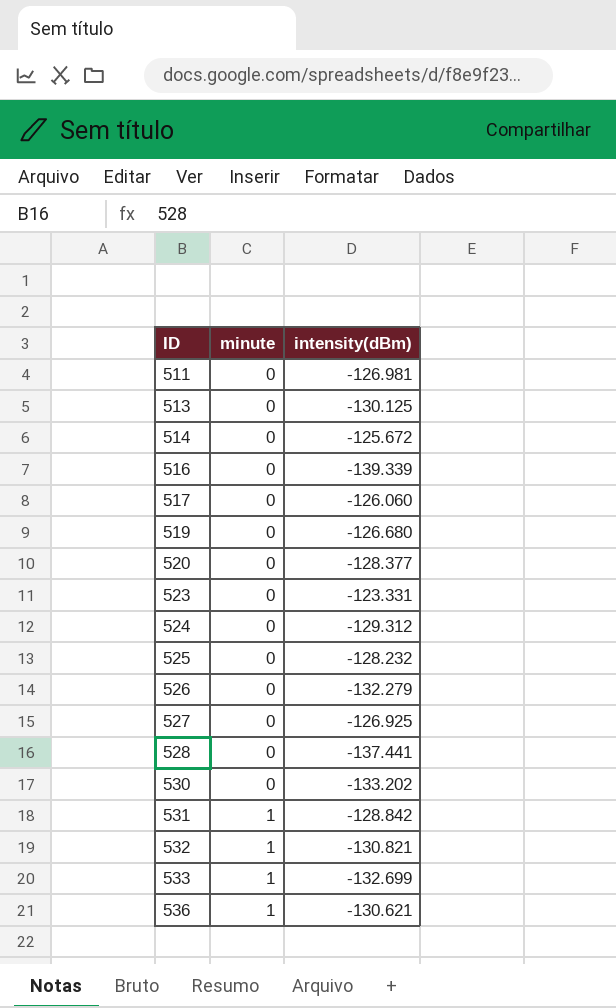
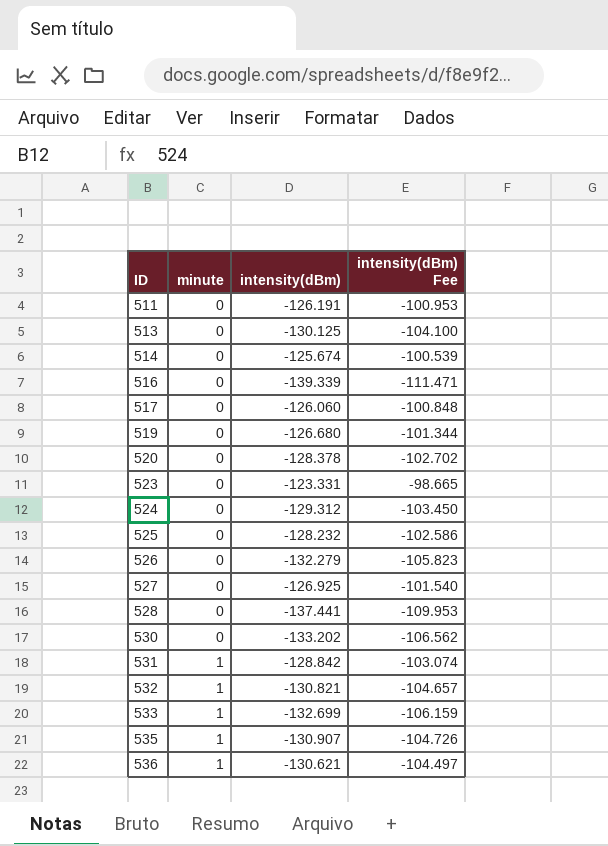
column intensity(dBm) Fee | formula: none -> [intensity(dBm)] * 0.8
511 | intensity(dBm): -126.981 -> -126.191
514 | intensity(dBm): -125.672 -> -125.674
520 | intensity(dBm): -128.377 -> -128.378
row 535: none -> 1 | -130.907 | -104.726

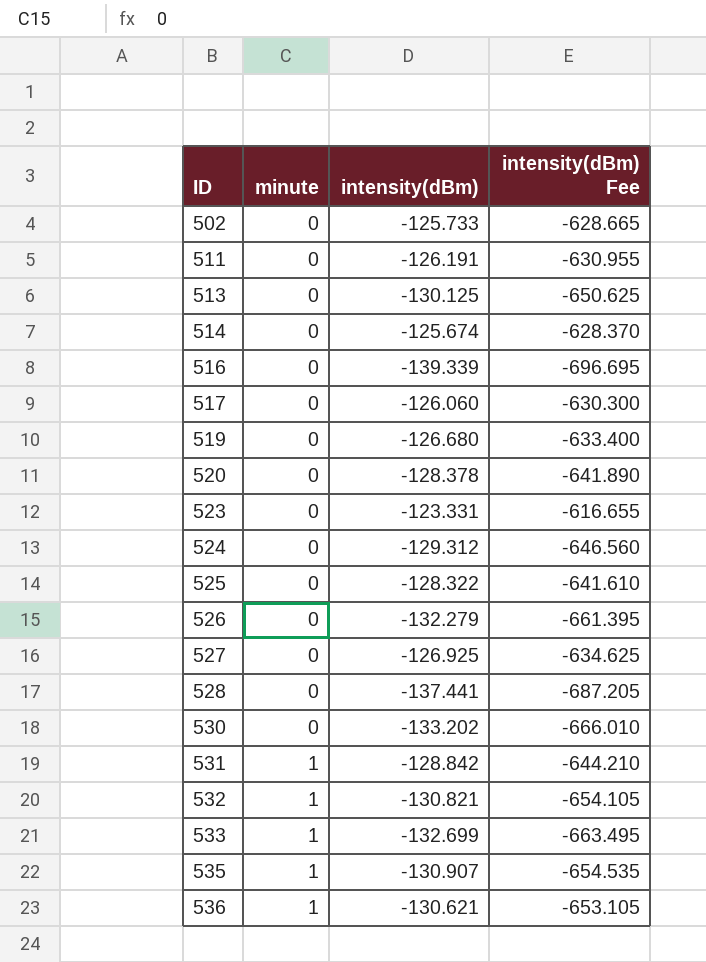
column intensity(dBm) Fee | formula: [intensity(dBm)] * 0.8 -> [intensity(dBm)] * 5
row 502: none -> 0 | -125.733 | -628.665
525 | intensity(dBm): -128.232 -> -128.322

